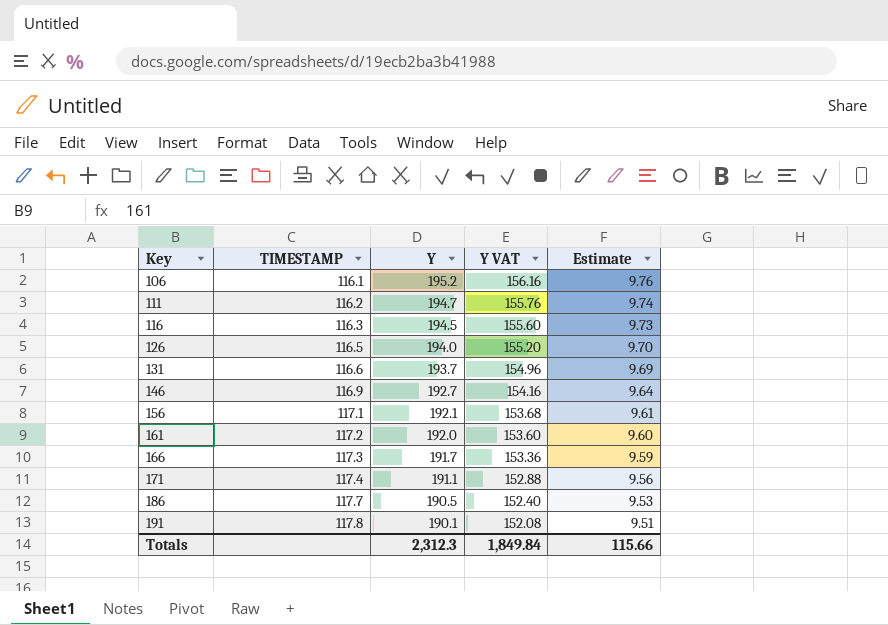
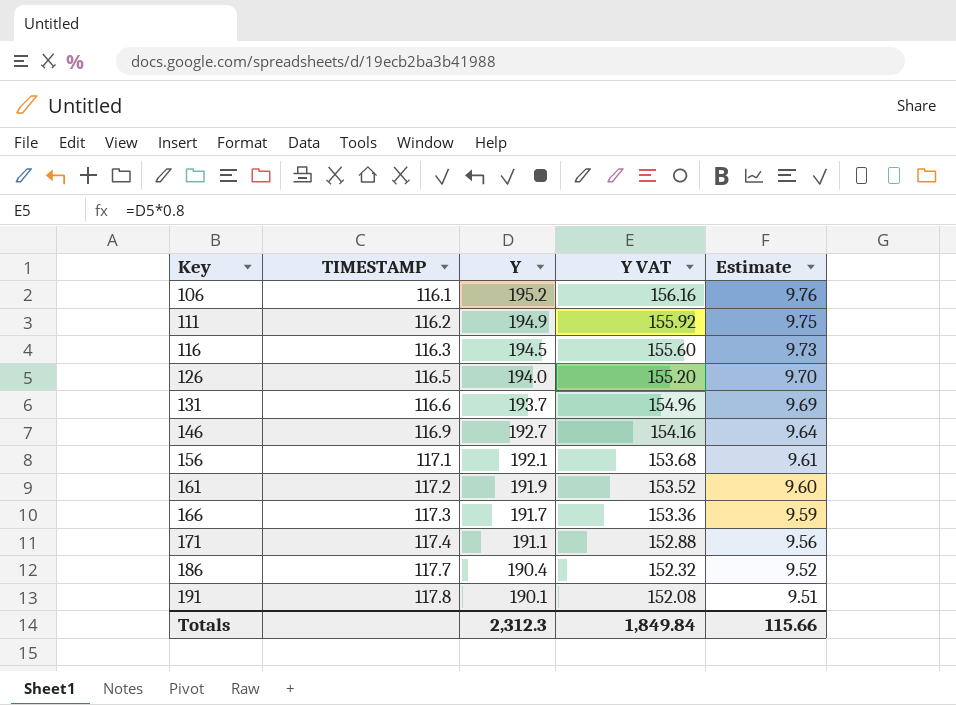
111 | Y: 194.7 -> 194.9
111 | Y VAT: 155.76 -> 155.92
111 | Estimate: 9.74 -> 9.75
161 | Y: 192.0 -> 191.9
161 | Y VAT: 153.60 -> 153.52
186 | Y: 190.5 -> 190.4
186 | Y VAT: 152.40 -> 152.32
186 | Estimate: 9.53 -> 9.52

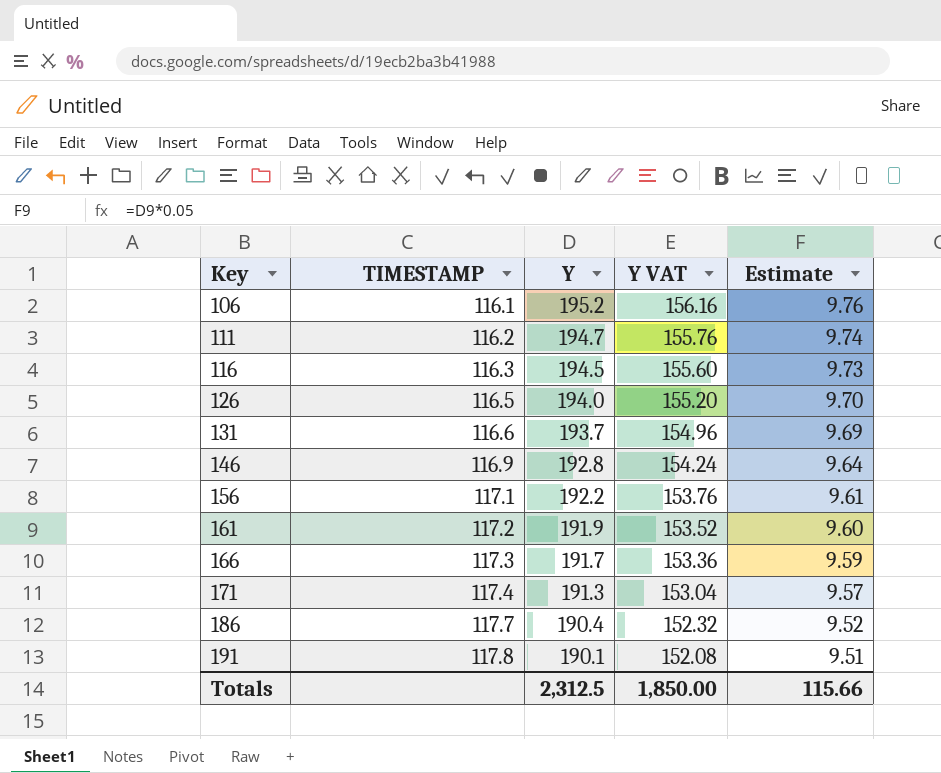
111 | Y: 194.9 -> 194.7
111 | Y VAT: 155.92 -> 155.76
111 | Estimate: 9.75 -> 9.74
146 | Y: 192.7 -> 192.8
146 | Y VAT: 154.16 -> 154.24
156 | Y: 192.1 -> 192.2
156 | Y VAT: 153.68 -> 153.76
171 | Y: 191.1 -> 191.3
171 | Y VAT: 152.88 -> 153.04
171 | Estimate: 9.56 -> 9.57
Totals | Y: 2,312.3 -> 2,312.5
Totals | Y VAT: 1,849.84 -> 1,850.00

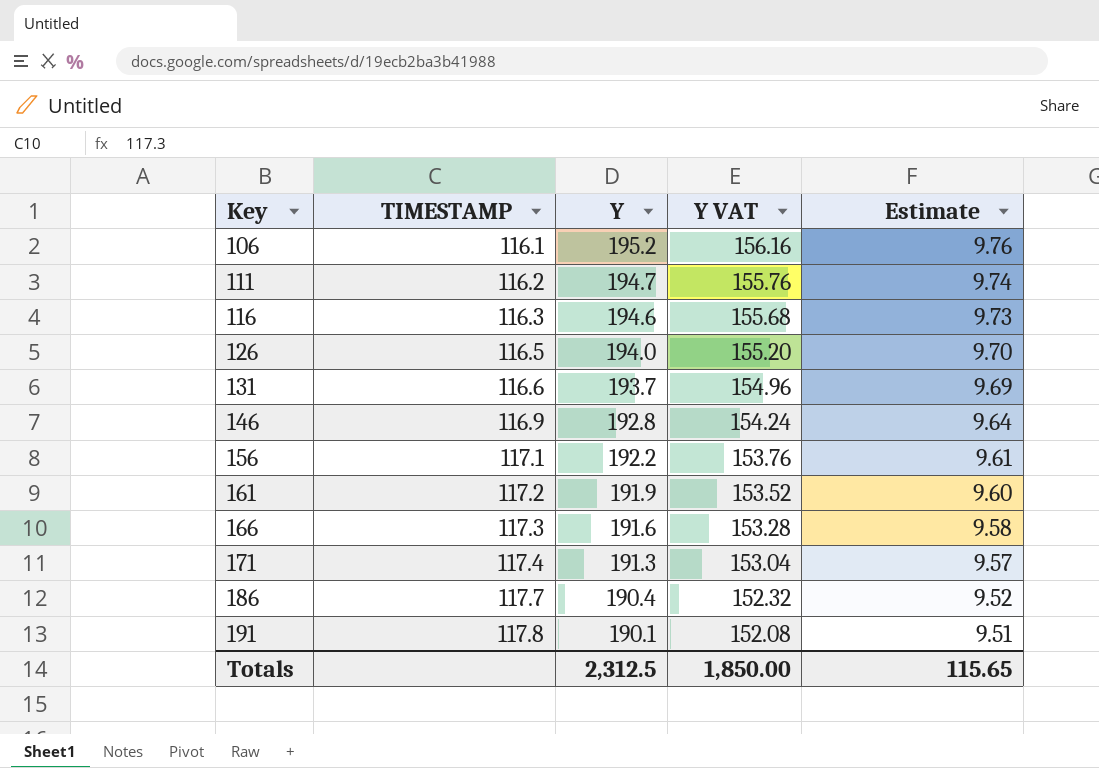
116 | Y: 194.5 -> 194.6
116 | Y VAT: 155.60 -> 155.68
166 | Y: 191.7 -> 191.6
166 | Y VAT: 153.36 -> 153.28
166 | Estimate: 9.59 -> 9.58
Totals | Estimate: 115.66 -> 115.65

